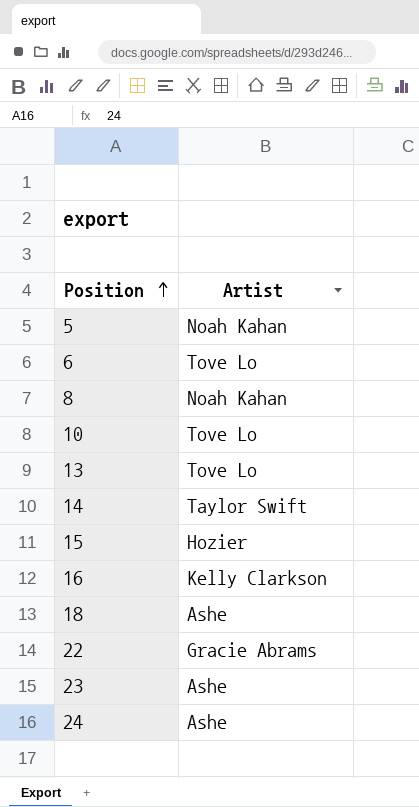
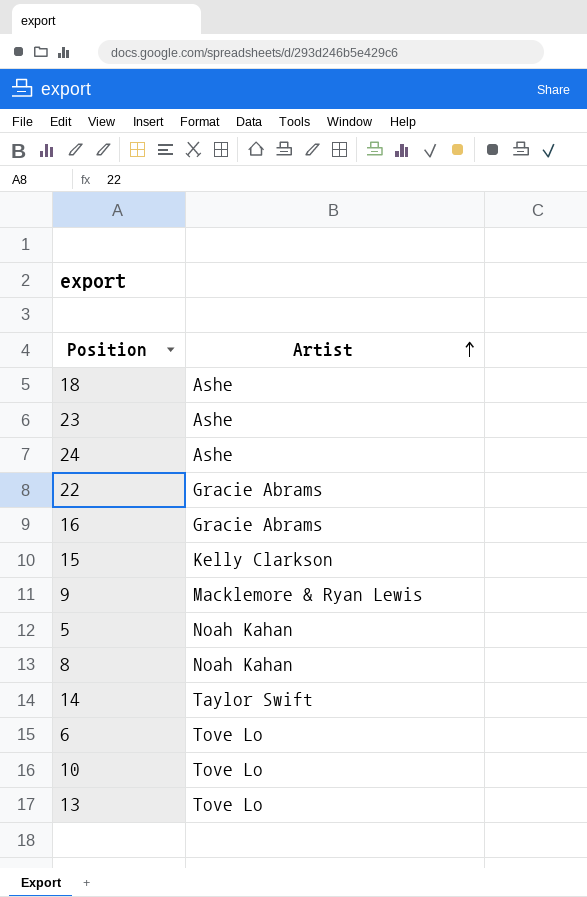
row order: Position ascending -> Artist ascending
16 | Artist: Kelly Clarkson -> Gracie Abrams
15 | Artist: Hozier -> Kelly Clarkson
row 9: none -> Macklemore & Ryan Lewis

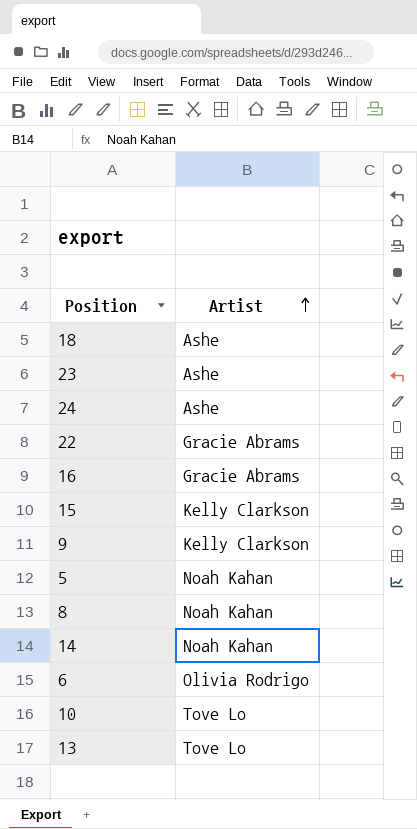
9 | Artist: Macklemore & Ryan Lewis -> Kelly Clarkson
14 | Artist: Taylor Swift -> Noah Kahan
6 | Artist: Tove Lo -> Olivia Rodrigo

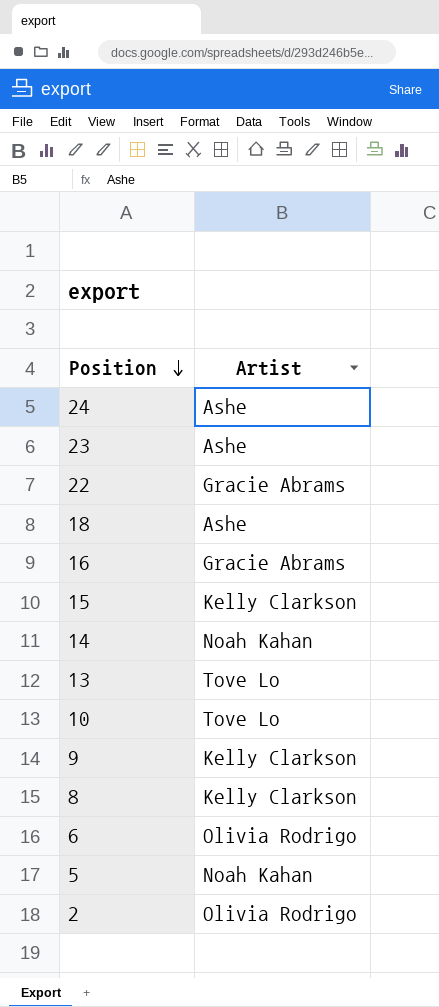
row order: Artist ascending -> Position descending
8 | Artist: Noah Kahan -> Kelly Clarkson
row 2: none -> Olivia Rodrigo

